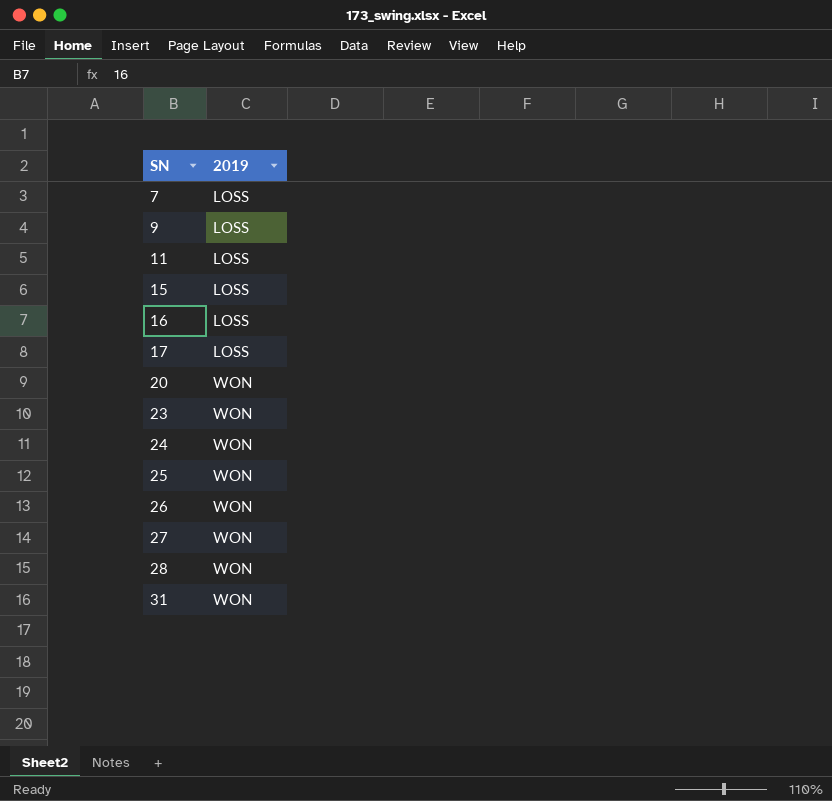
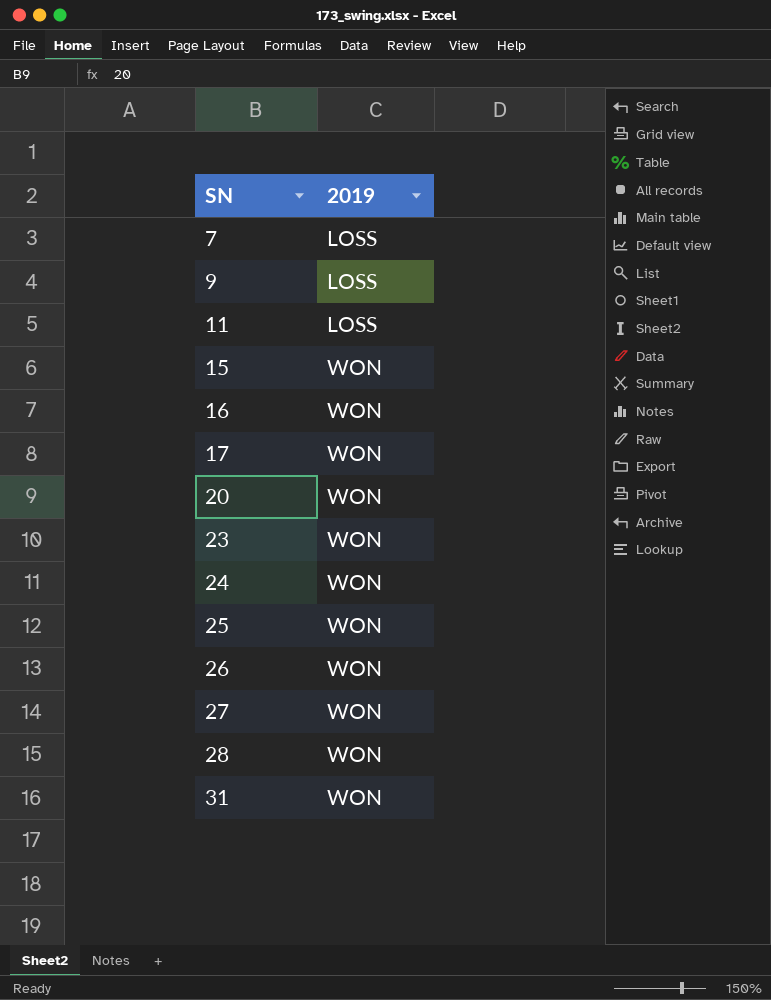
15 | 2019: LOSS -> WON
16 | 2019: LOSS -> WON
17 | 2019: LOSS -> WON

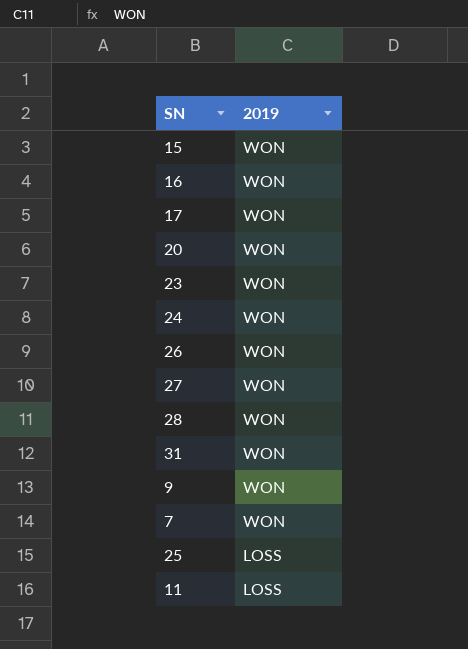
row order: SN ascending -> 2019 descending
9 | 2019: LOSS -> WON
7 | 2019: LOSS -> WON
25 | 2019: WON -> LOSS

